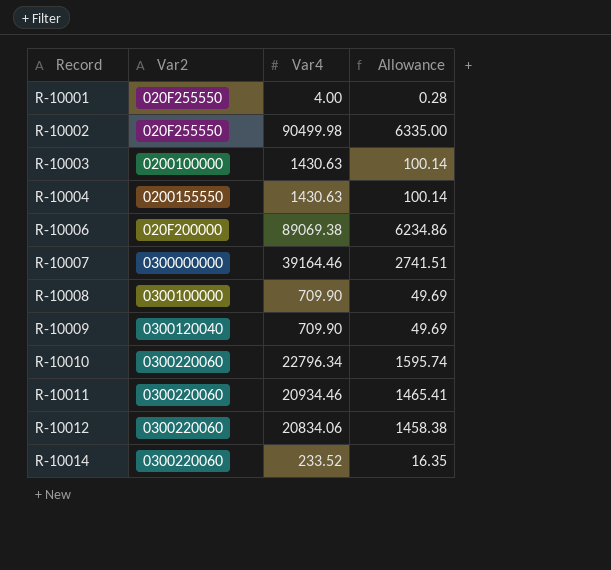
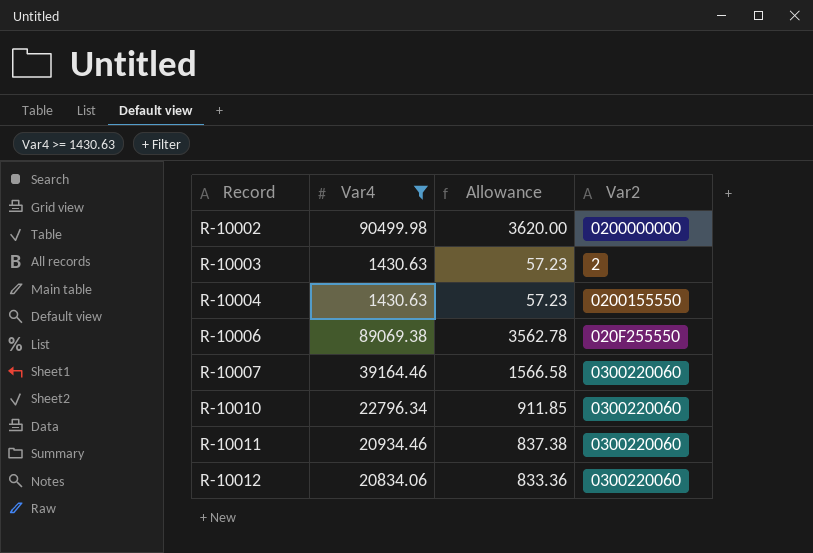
filter: none -> Var4 >= 1430.63
column Allowance | formula: [Var4] * 0.07 -> [Var4] * 0.04
column Var2 | position: 2 -> 4
R-10002 | Var2: 020F255550 -> 0200000000
R-10003 | Var2: 0200100000 -> 2
R-10006 | Var2: 020F200000 -> 020F255550
R-10007 | Var2: 0300000000 -> 0300220060

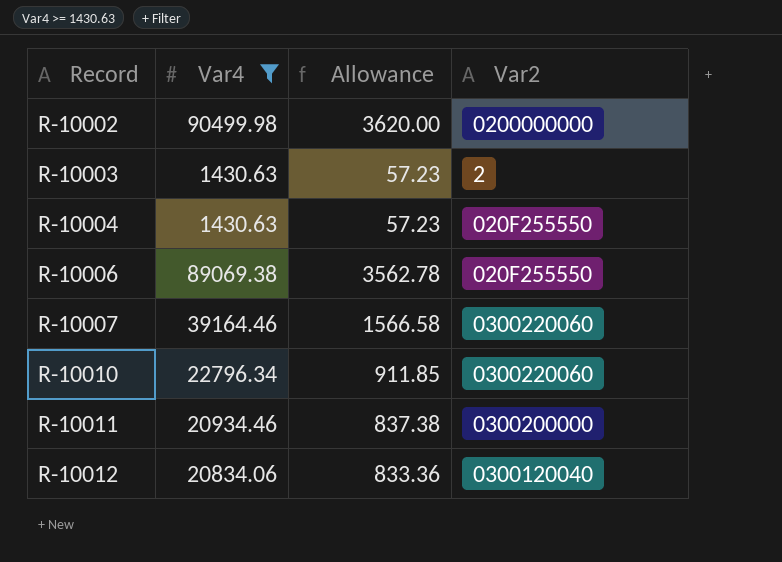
R-10004 | Var2: 0200155550 -> 020F255550
R-10011 | Var2: 0300220060 -> 0300200000
R-10012 | Var2: 0300220060 -> 0300120040

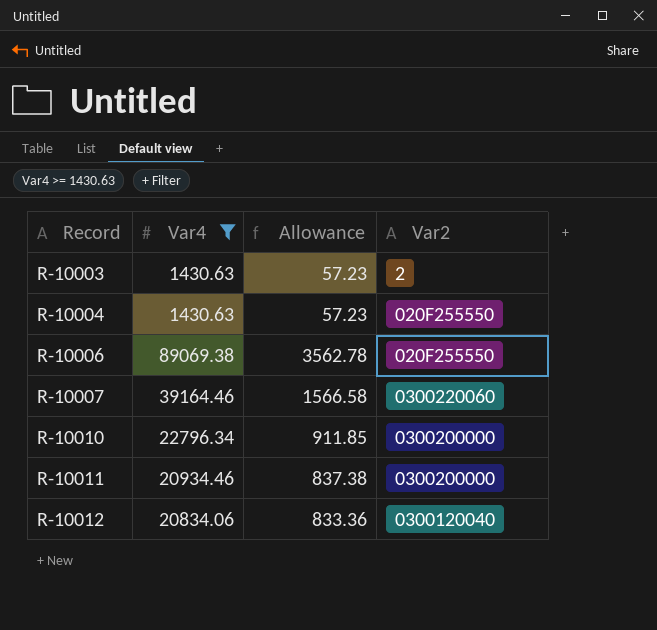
row R-10002: 90499.98 | 3620.00 | 0200000000 -> none
R-10010 | Var2: 0300220060 -> 0300200000

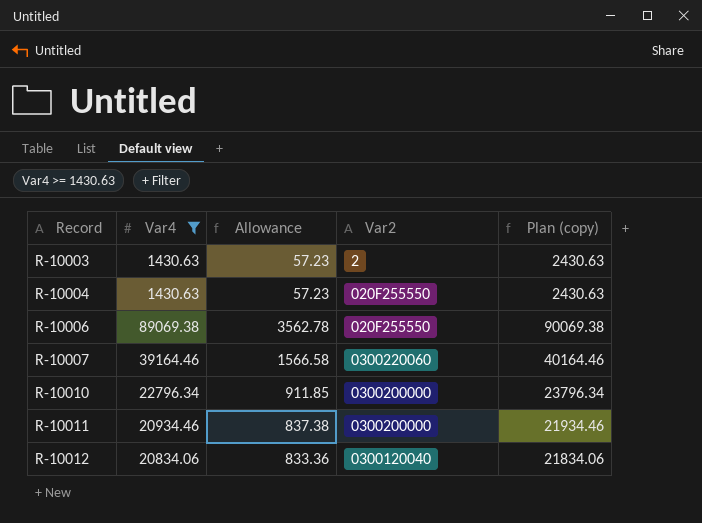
column Plan (copy) | formula: none -> [Var4] + 1000

